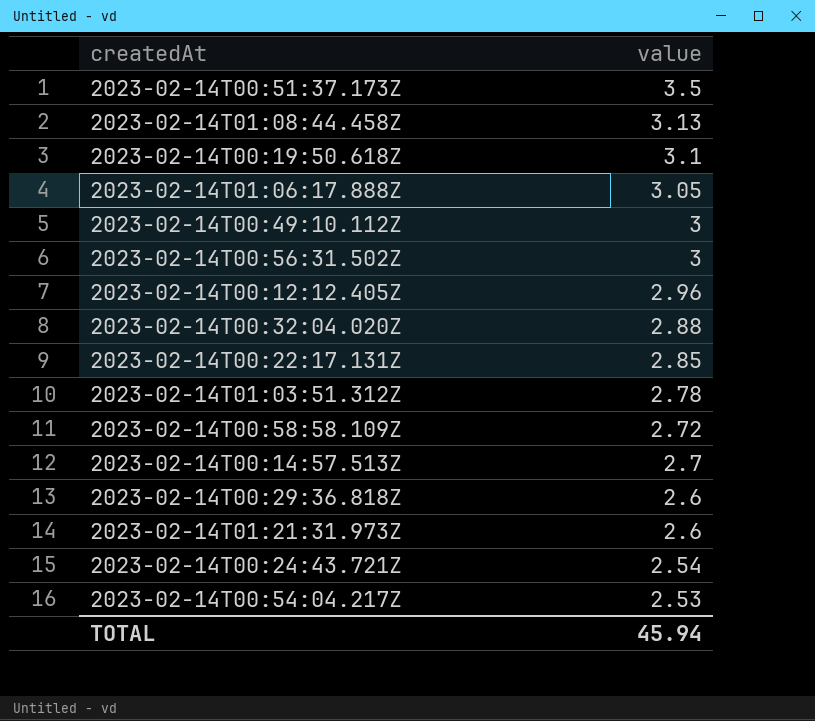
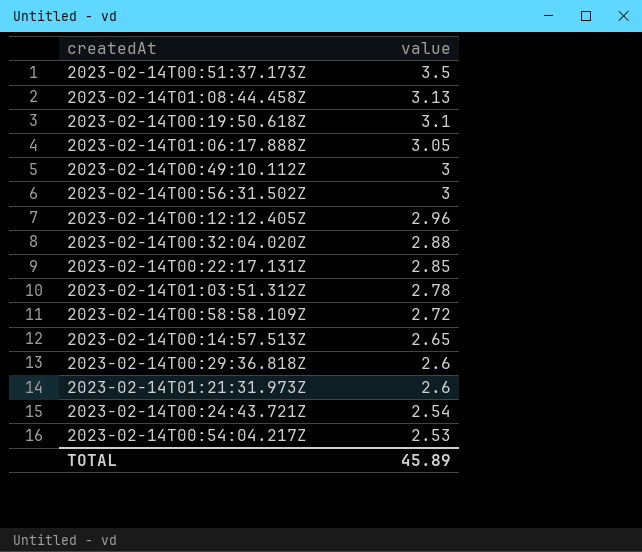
2023-02-14T00:14:57.513Z | value: 2.7 -> 2.65
TOTAL | value: 45.94 -> 45.89

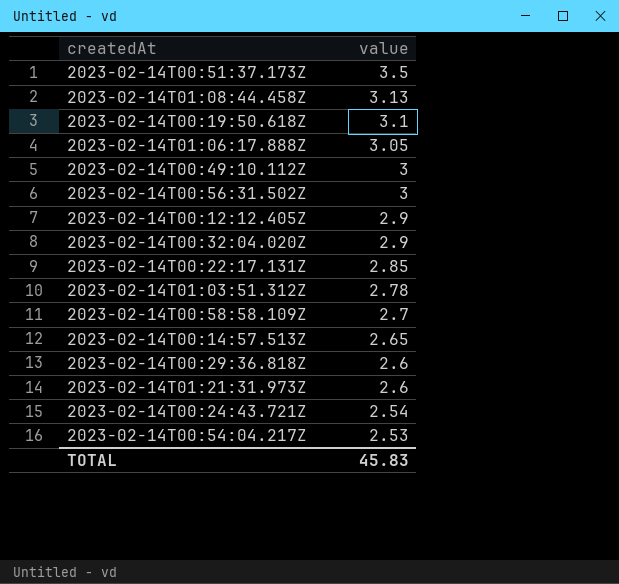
2023-02-14T00:12:12.405Z | value: 2.96 -> 2.9
2023-02-14T00:32:04.020Z | value: 2.88 -> 2.9
2023-02-14T00:58:58.109Z | value: 2.72 -> 2.7
TOTAL | value: 45.89 -> 45.83

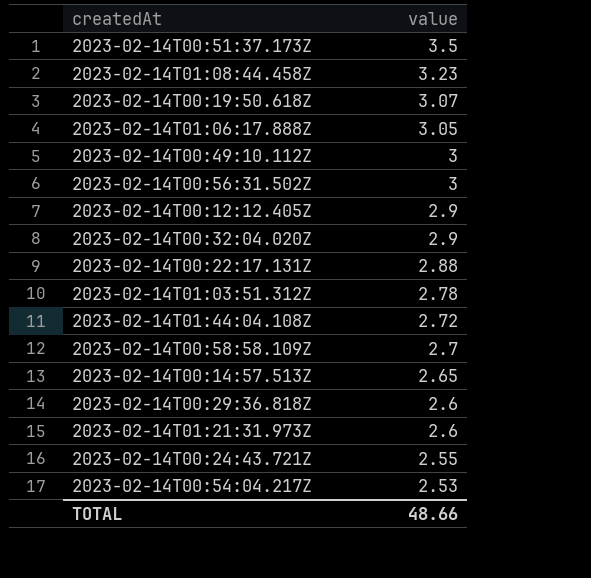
2023-02-14T01:08:44.458Z | value: 3.13 -> 3.23
2023-02-14T00:19:50.618Z | value: 3.1 -> 3.07
2023-02-14T00:22:17.131Z | value: 2.85 -> 2.88
row 2023-02-14T01:44:04.108Z: none -> 2.72
2023-02-14T00:24:43.721Z | value: 2.54 -> 2.55
TOTAL | value: 45.83 -> 48.66

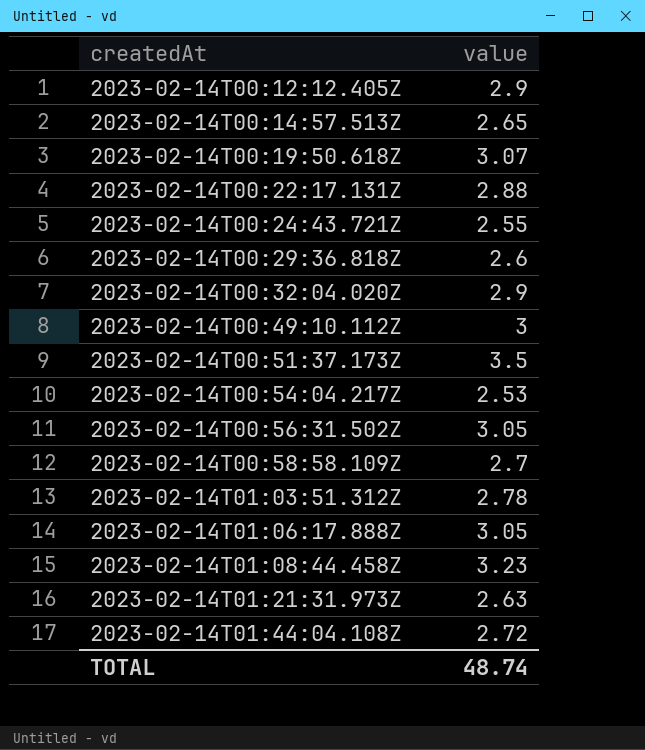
row order: value descending -> createdAt ascending
2023-02-14T00:56:31.502Z | value: 3 -> 3.05
2023-02-14T01:21:31.973Z | value: 2.6 -> 2.63
TOTAL | value: 48.66 -> 48.74

